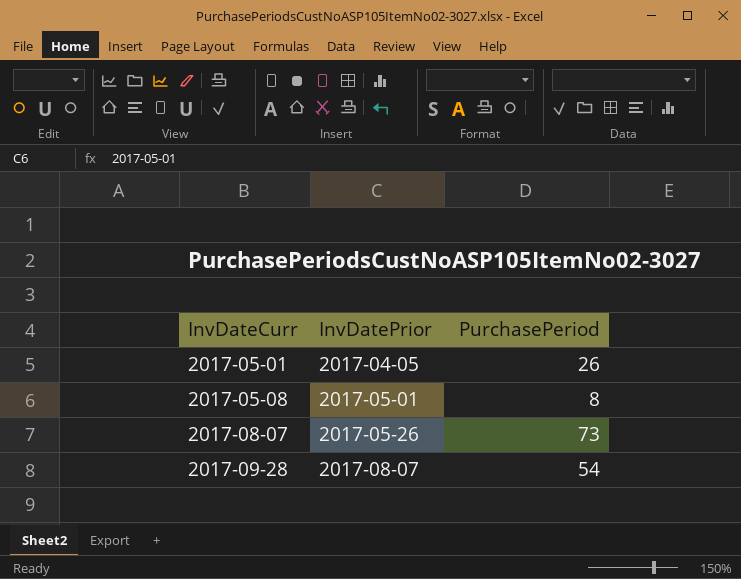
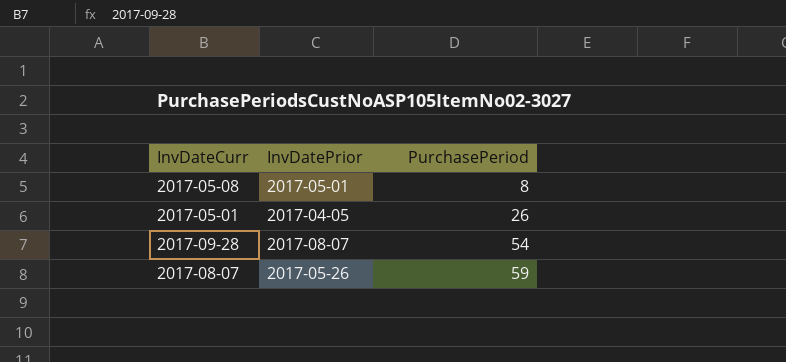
row order: InvDateCurr ascending -> PurchasePeriod ascending
2017-08-07 | PurchasePeriod: 73 -> 59

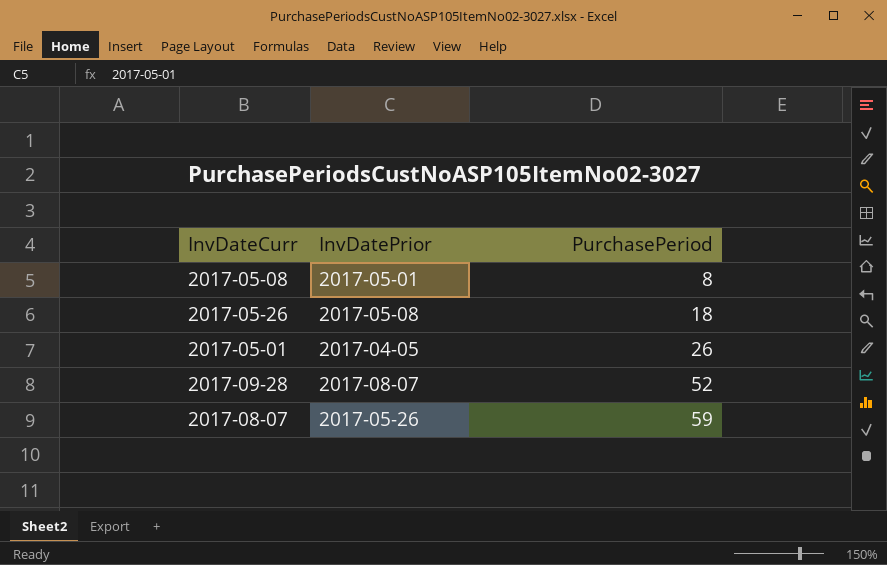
row 2017-05-26: none -> 2017-05-08 | 18
2017-09-28 | PurchasePeriod: 54 -> 52

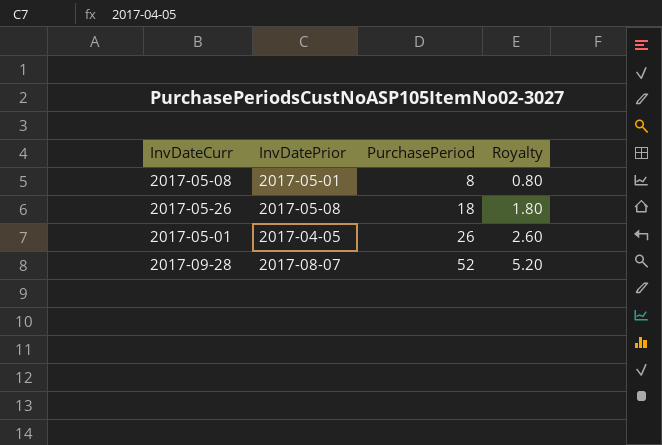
column Royalty | formula: none -> [PurchasePeriod] * 0.1
row 2017-08-07: 2017-05-26 | 59 -> none

